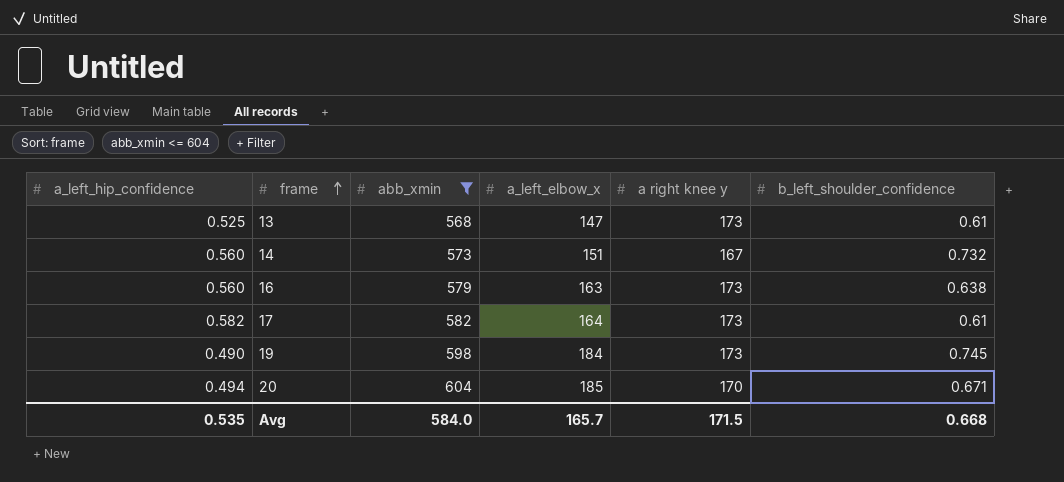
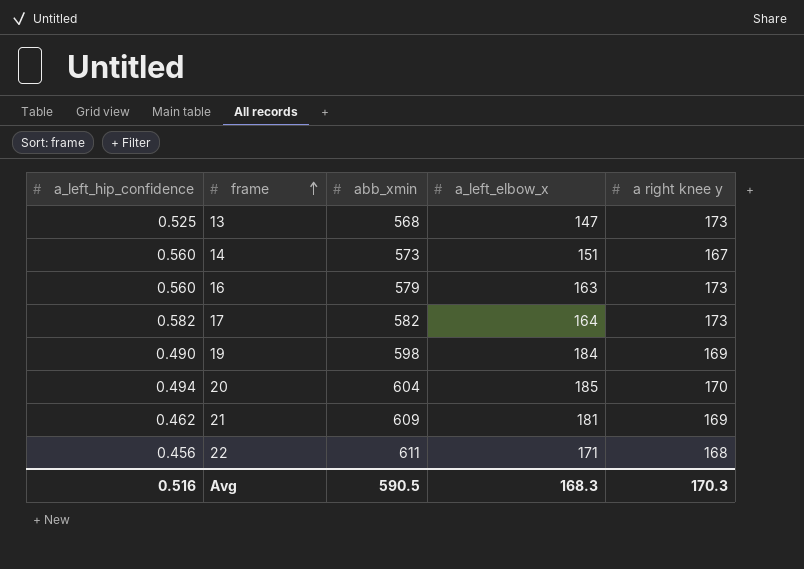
filter: abb_xmin <= 604 -> none
column b_left_shoulder_confidence | position: 6 -> none
19 | a right knee y: 173 -> 169
Avg | a_left_hip_confidence: 0.535 -> 0.516
Avg | abb_xmin: 584.0 -> 590.5
Avg | a_left_elbow_x: 165.7 -> 168.3
Avg | a right knee y: 171.5 -> 170.3

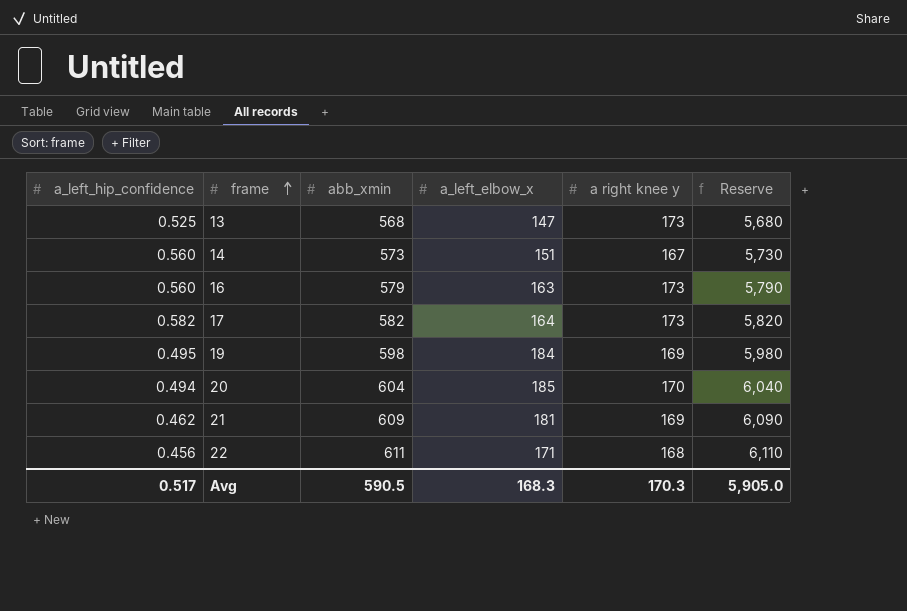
column Reserve | formula: none -> [abb_xmin] * 10
19 | a_left_hip_confidence: 0.490 -> 0.495
Avg | a_left_hip_confidence: 0.516 -> 0.517

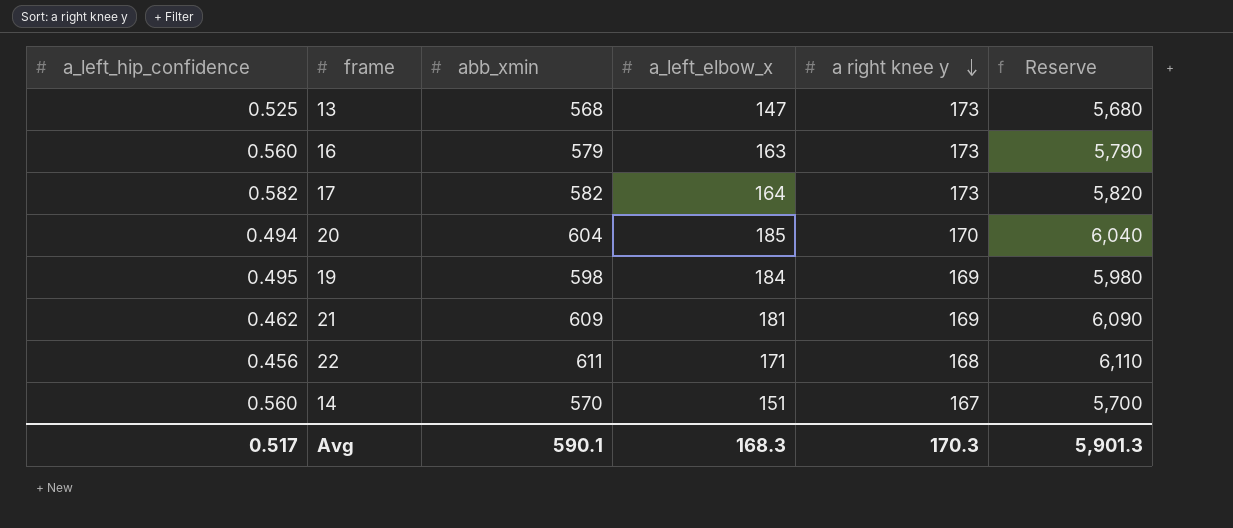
row order: frame ascending -> a right knee y descending
14 | abb_xmin: 573 -> 570
14 | Reserve: 5,730 -> 5,700
Avg | abb_xmin: 590.5 -> 590.1
Avg | Reserve: 5,905.0 -> 5,901.3

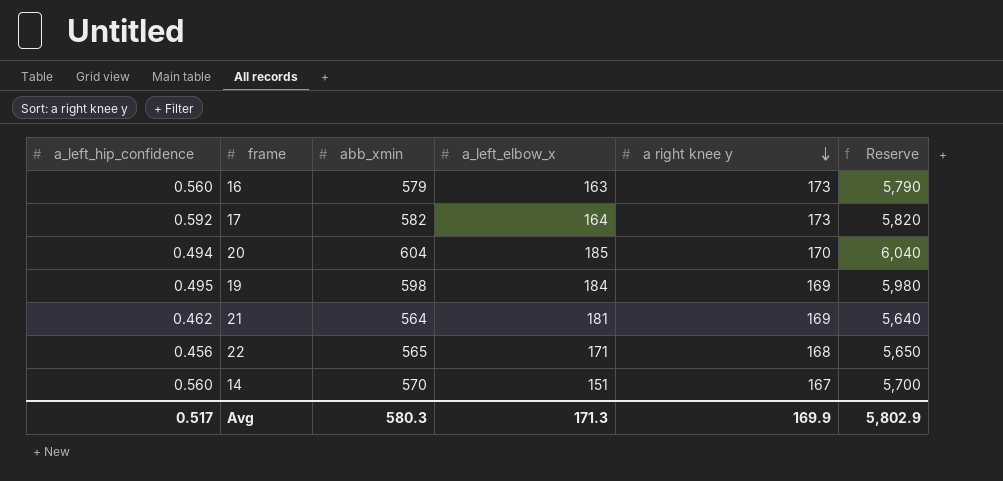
row 13: 0.525 | 568 | 147 | 173 | 5,680 -> none
17 | a_left_hip_confidence: 0.582 -> 0.592
21 | abb_xmin: 609 -> 564
21 | Reserve: 6,090 -> 5,640
22 | abb_xmin: 611 -> 565
22 | Reserve: 6,110 -> 5,650
Avg | abb_xmin: 590.1 -> 580.3
Avg | a_left_elbow_x: 168.3 -> 171.3
Avg | a right knee y: 170.3 -> 169.9
Avg | Reserve: 5,901.3 -> 5,802.9

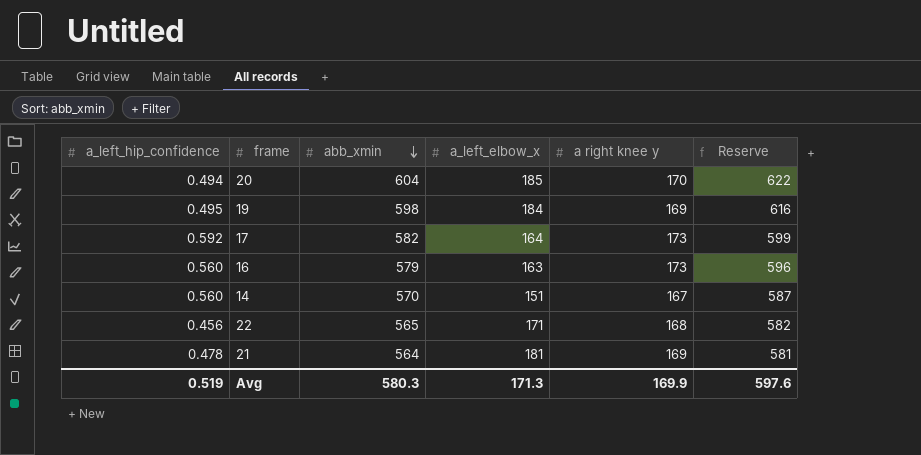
row order: a right knee y descending -> abb_xmin descending
column Reserve | formula: [abb_xmin] * 10 -> [abb_xmin] * 1.03
21 | a_left_hip_confidence: 0.462 -> 0.478
Avg | a_left_hip_confidence: 0.517 -> 0.519
Avg | Reserve: 5,802.9 -> 597.6

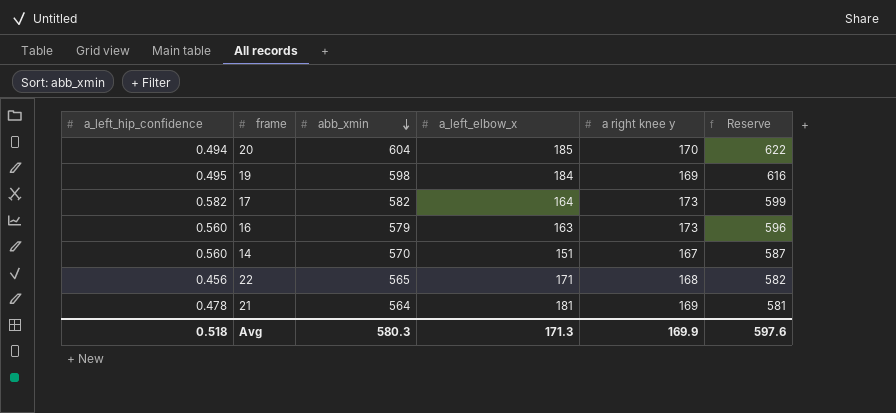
17 | a_left_hip_confidence: 0.592 -> 0.582
Avg | a_left_hip_confidence: 0.519 -> 0.518

